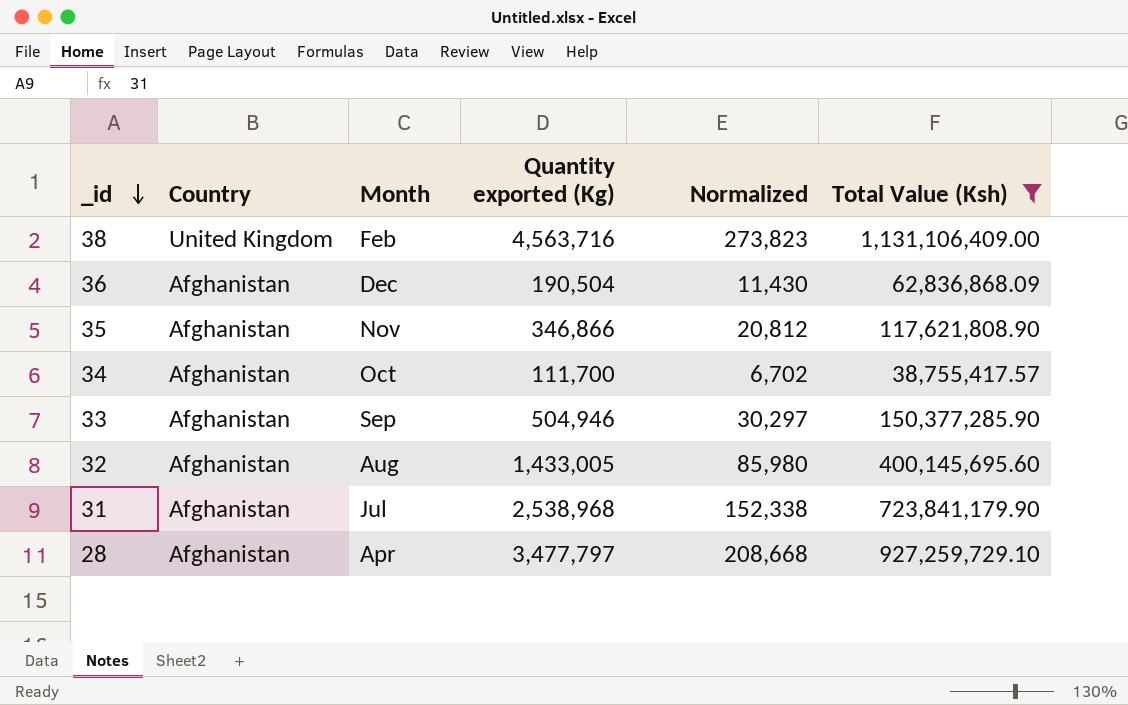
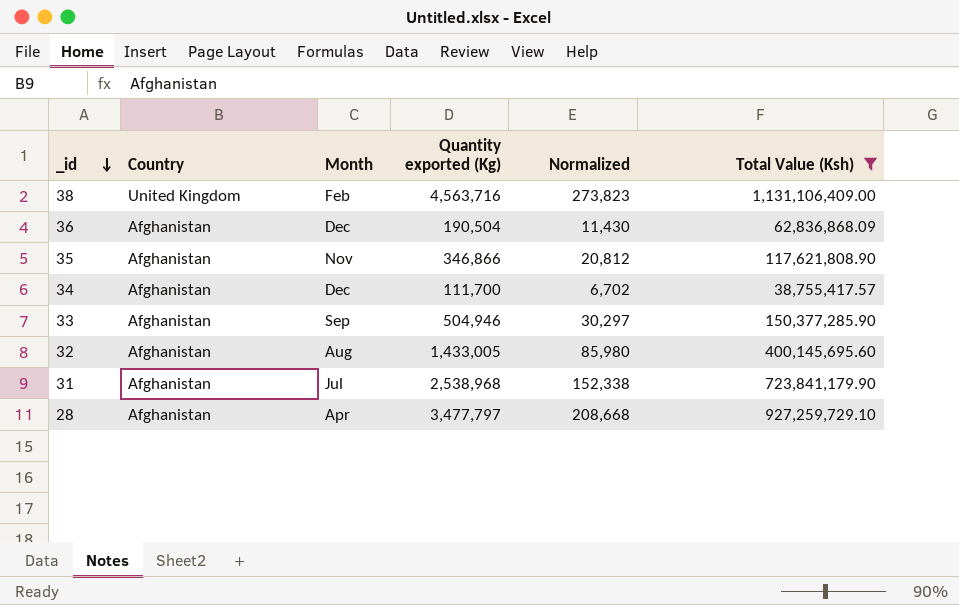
34 | Month: Oct -> Dec

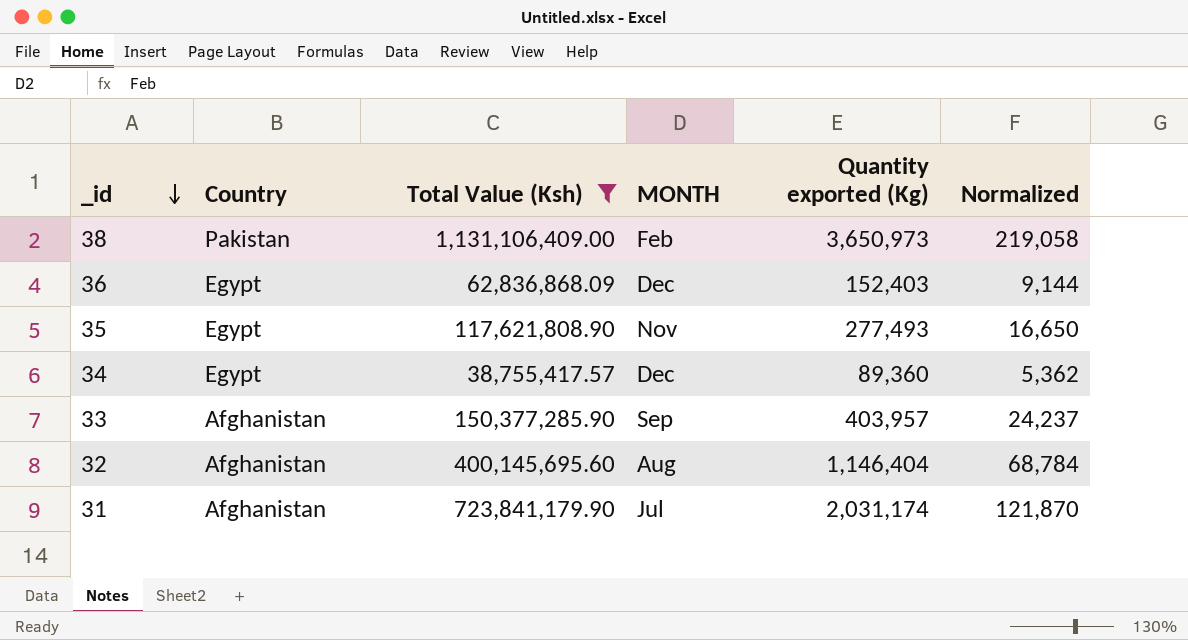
column Total Value (Ksh) | position: 6 -> 3
column name: Month -> MONTH
row 28: Afghanistan | Apr | 3,477,797 | 208,668 | 927,259,729.10 -> none
38 | Country: United Kingdom -> Pakistan
38 | Quantity exported (Kg): 4,563,716 -> 3,650,973
38 | Normalized: 273,823 -> 219,058
36 | Country: Afghanistan -> Egypt
36 | Quantity exported (Kg): 190,504 -> 152,403
36 | Normalized: 11,430 -> 9,144
35 | Country: Afghanistan -> Egypt
35 | Quantity exported (Kg): 346,866 -> 277,493
35 | Normalized: 20,812 -> 16,650
34 | Country: Afghanistan -> Egypt
34 | Quantity exported (Kg): 111,700 -> 89,360
34 | Normalized: 6,702 -> 5,362
33 | Quantity exported (Kg): 504,946 -> 403,957
33 | Normalized: 30,297 -> 24,237
32 | Quantity exported (Kg): 1,433,005 -> 1,146,404
32 | Normalized: 85,980 -> 68,784
31 | Quantity exported (Kg): 2,538,968 -> 2,031,174
31 | Normalized: 152,338 -> 121,870

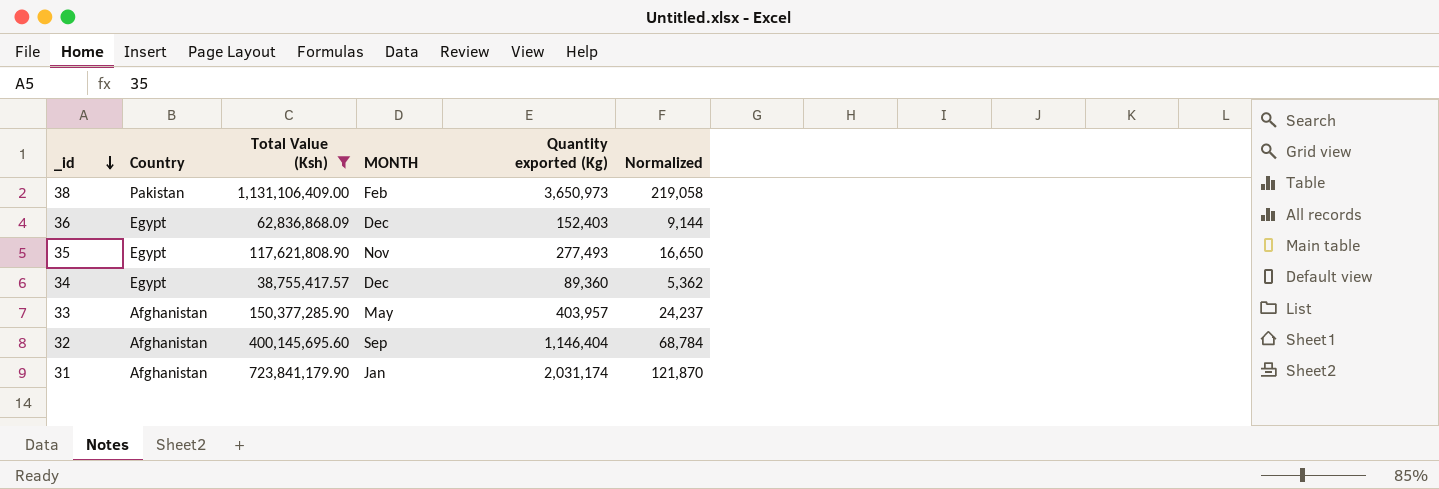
33 | MONTH: Sep -> May
32 | MONTH: Aug -> Sep
31 | MONTH: Jul -> Jan

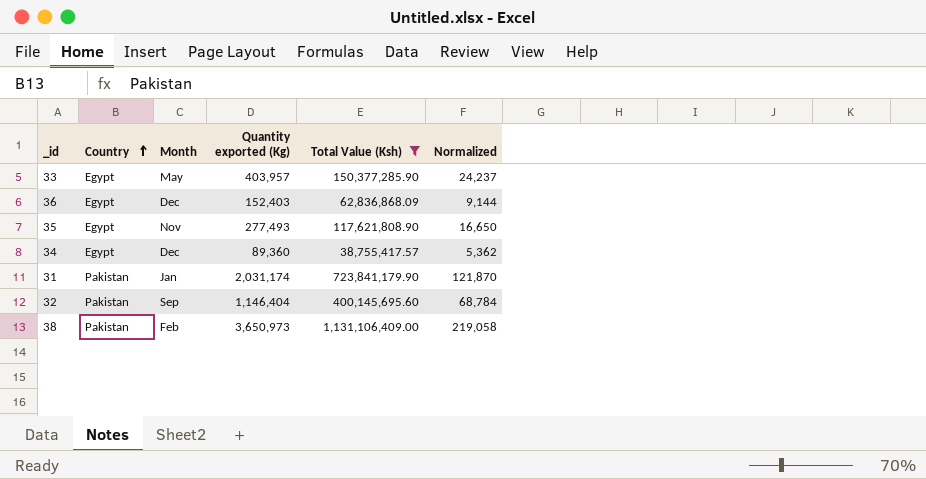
row order: _id descending -> Country ascending
column name: MONTH -> Month
column Total Value (Ksh) | position: 3 -> 5
33 | Country: Afghanistan -> Egypt
31 | Country: Afghanistan -> Pakistan
32 | Country: Afghanistan -> Pakistan

